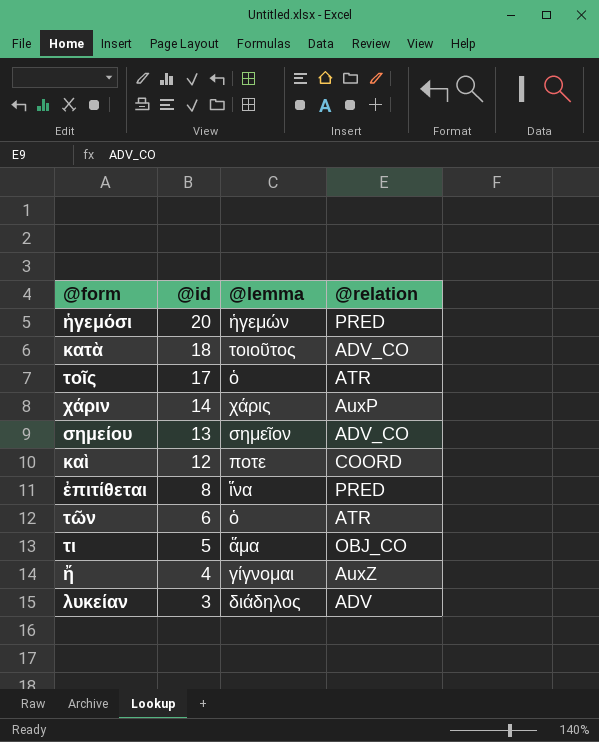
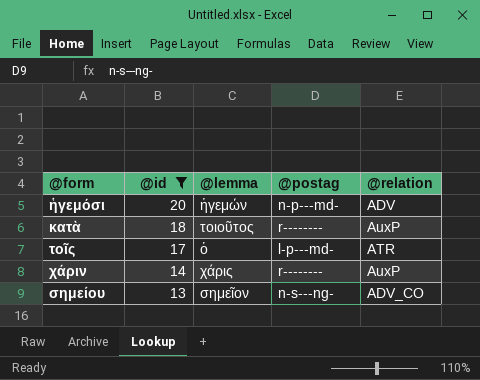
filter: none -> @id >= 13
column @postag | position: none -> 4
ἡγεμόσι | @relation: PRED -> ADV
κατὰ | @relation: ADV_CO -> AuxP

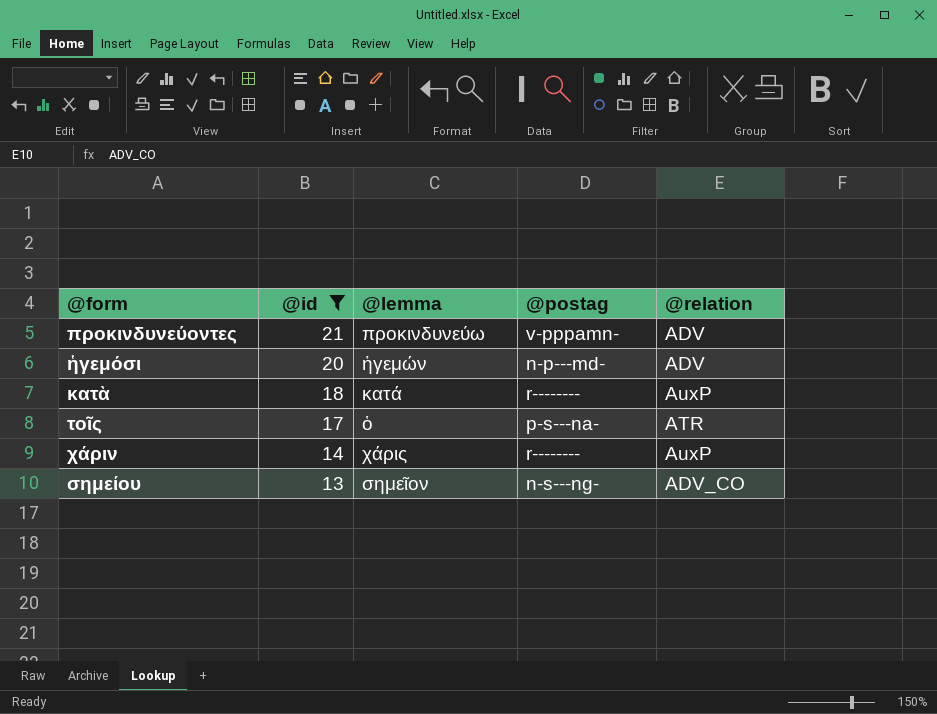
row προκινδυνεύοντες: none -> 21 | προκινδυνεύω | v-pppamn- | ADV
κατὰ | @lemma: τοιοῦτος -> κατά
τοῖς | @postag: l-p---md- -> p-s---na-

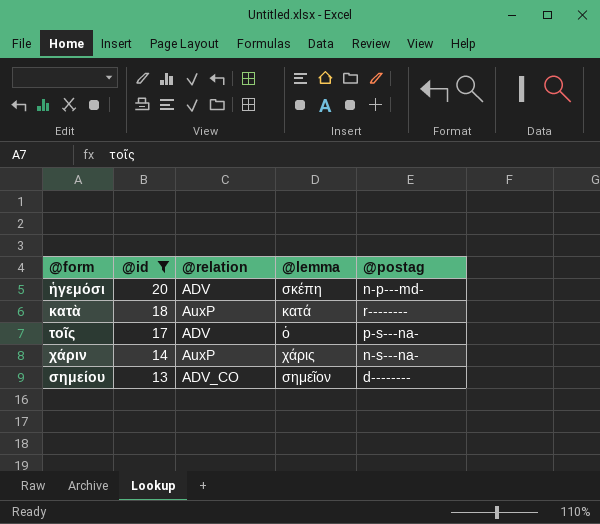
column @relation | position: 5 -> 3
row προκινδυνεύοντες: 21 | προκινδυνεύω | v-pppamn- | ADV -> none
ἡγεμόσι | @lemma: ἡγεμών -> σκέπη
τοῖς | @relation: ATR -> ADV
χάριν | @postag: r-------- -> n-s---na-
σημείου | @postag: n-s---ng- -> d--------

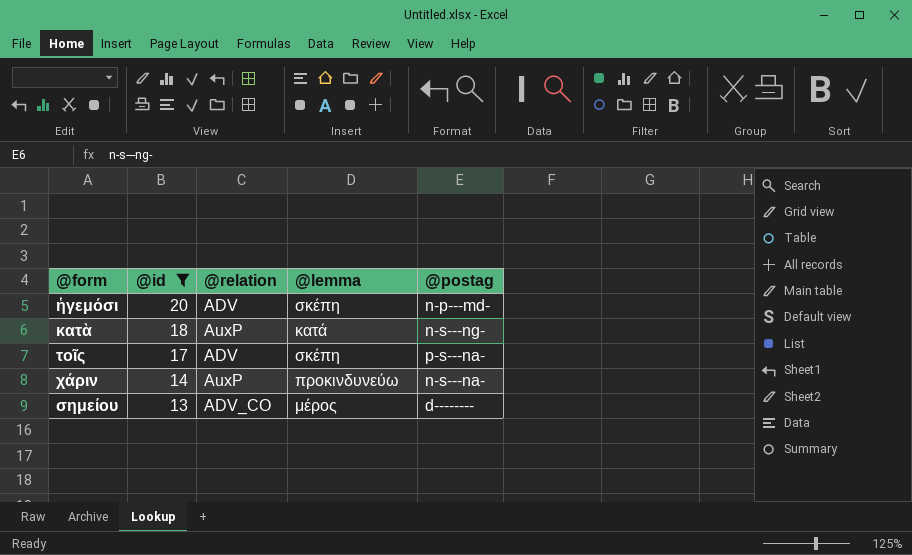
κατὰ | @postag: r-------- -> n-s---ng-
τοῖς | @lemma: ὁ -> σκέπη
χάριν | @lemma: χάρις -> προκινδυνεύω
σημείου | @lemma: σημεῖον -> μέρος

